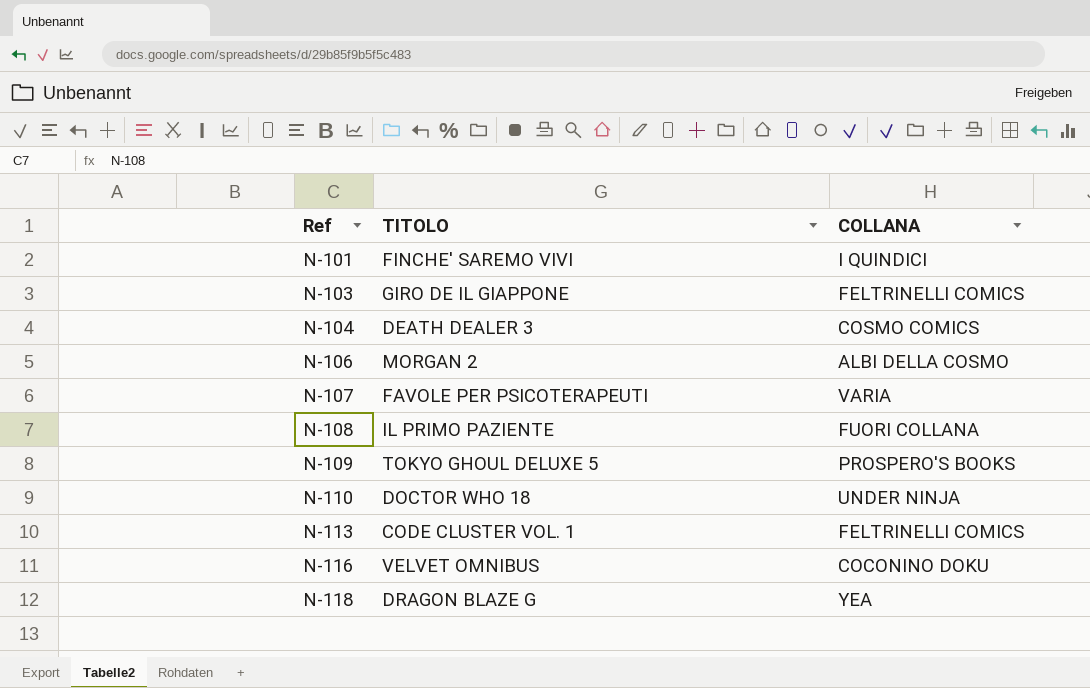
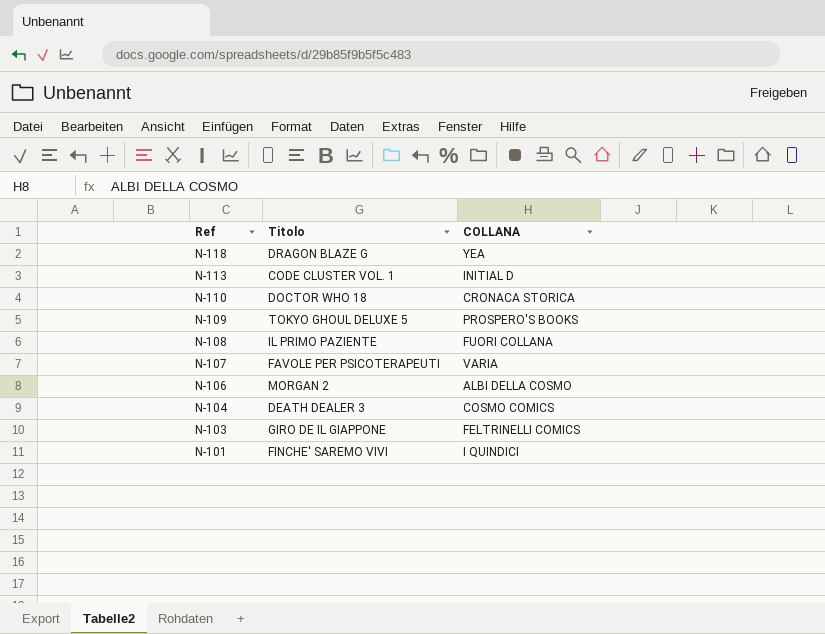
row order: Ref ascending -> Ref descending
column name: TITOLO -> Titolo
row N-116: VELVET OMNIBUS | COCONINO DOKU -> none
N-113 | COLLANA: FELTRINELLI COMICS -> INITIAL D
N-110 | COLLANA: UNDER NINJA -> CRONACA STORICA

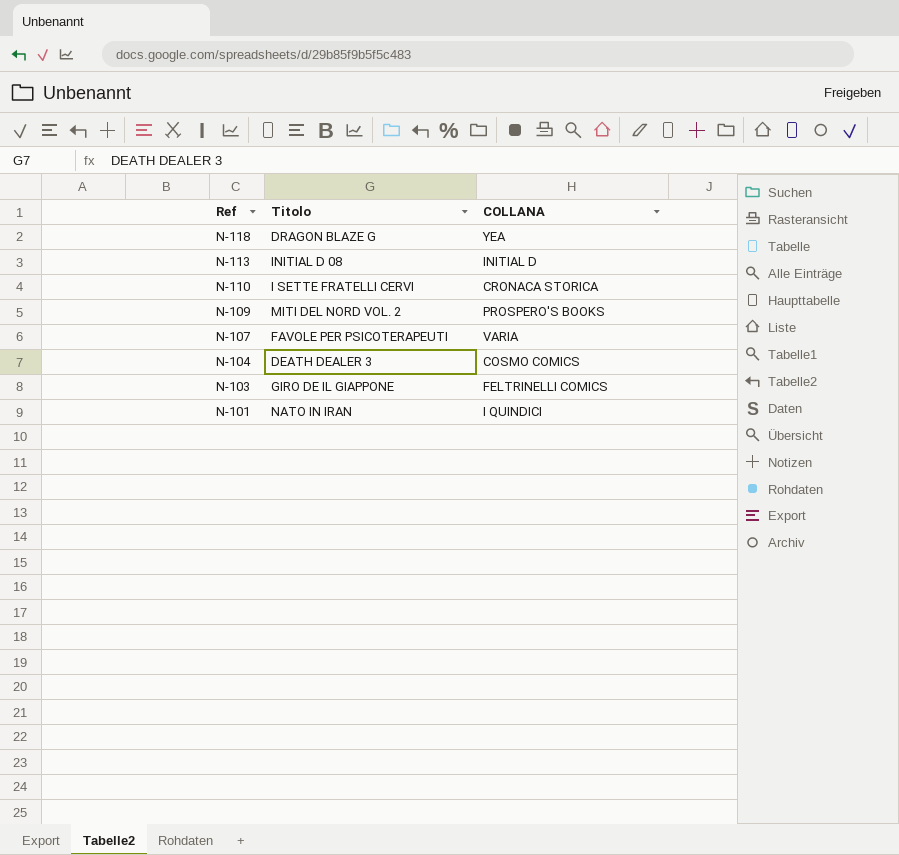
row N-108: IL PRIMO PAZIENTE | FUORI COLLANA -> none
row N-106: MORGAN 2 | ALBI DELLA COSMO -> none
N-113 | Titolo: CODE CLUSTER VOL. 1 -> INITIAL D 08
N-110 | Titolo: DOCTOR WHO 18 -> I SETTE FRATELLI CERVI
N-109 | Titolo: TOKYO GHOUL DELUXE 5 -> MITI DEL NORD VOL. 2
N-101 | Titolo: FINCHE' SAREMO VIVI -> NATO IN IRAN

